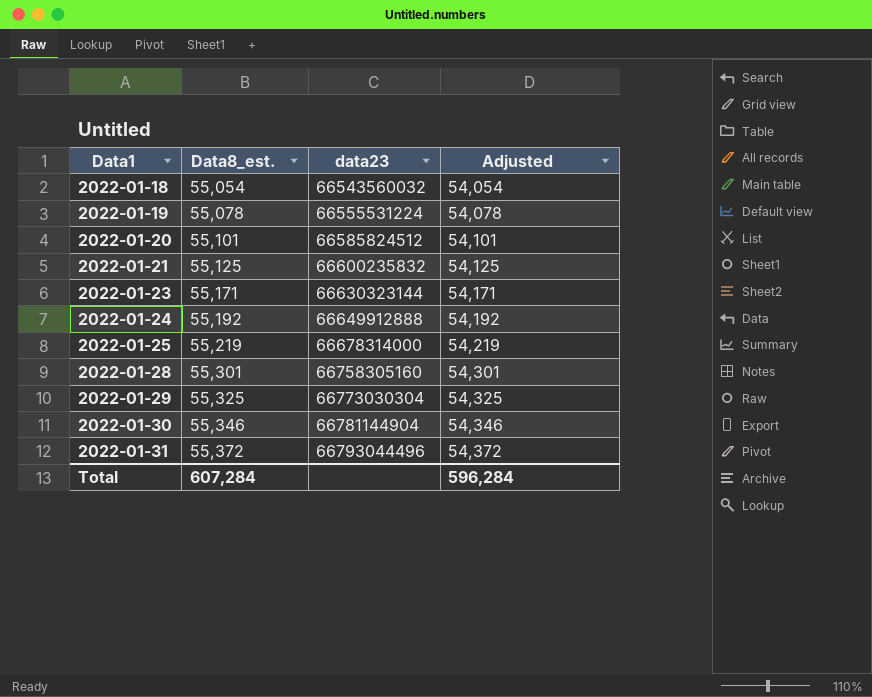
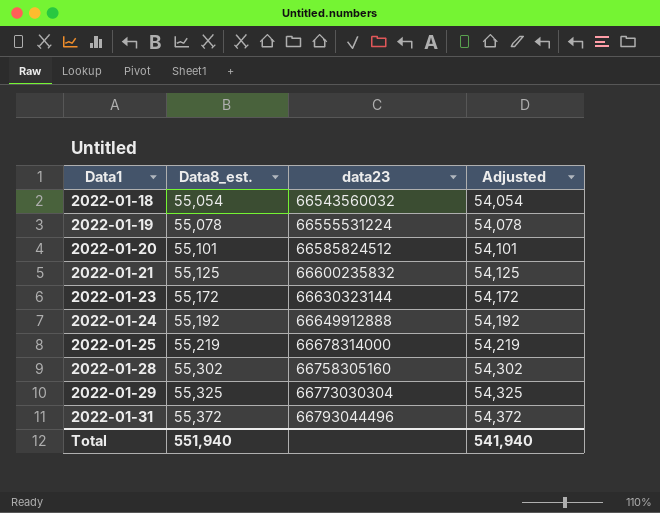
row 2022-01-30: 55,346 | 66781144904 | 54,346 -> none
2022-01-23 | Data8_est.: 55,171 -> 55,172
2022-01-23 | Adjusted: 54,171 -> 54,172
2022-01-28 | Data8_est.: 55,301 -> 55,302
2022-01-28 | Adjusted: 54,301 -> 54,302
Total | Data8_est.: 607,284 -> 551,940
Total | Adjusted: 596,284 -> 541,940

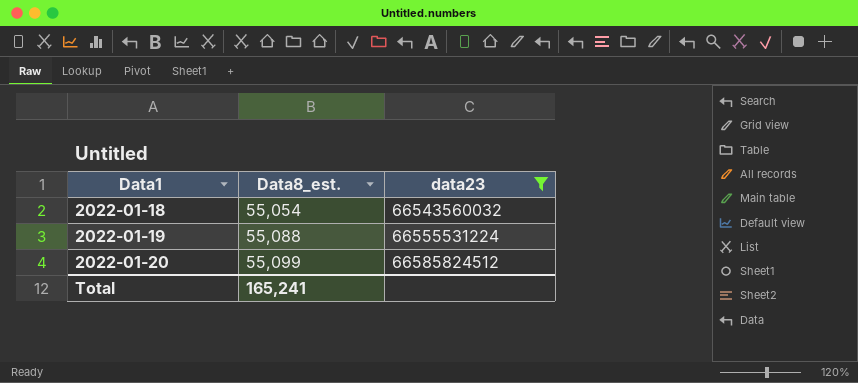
filter: none -> data23 <= 66585824512
column Adjusted | formula: [Data8_est.] - 1000 -> none
2022-01-19 | Data8_est.: 55,078 -> 55,088
2022-01-20 | Data8_est.: 55,101 -> 55,099
Total | Data8_est.: 551,940 -> 165,241

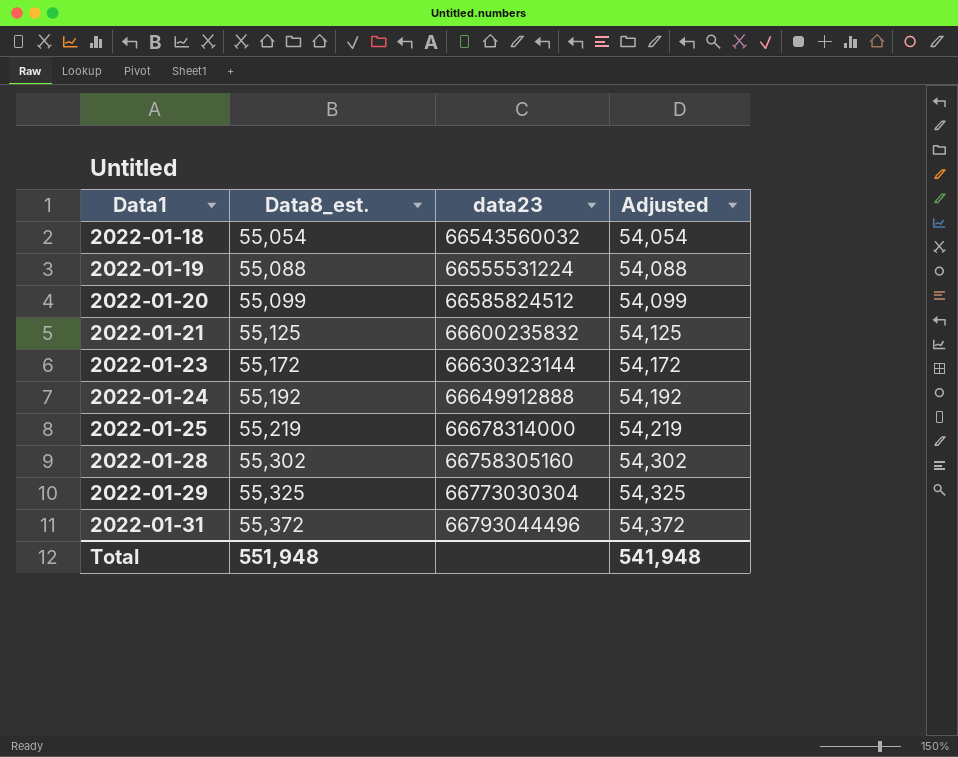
filter: data23 <= 66585824512 -> none
column Adjusted | formula: none -> [Data8_est.] - 1000
Total | Data8_est.: 165,241 -> 551,948

